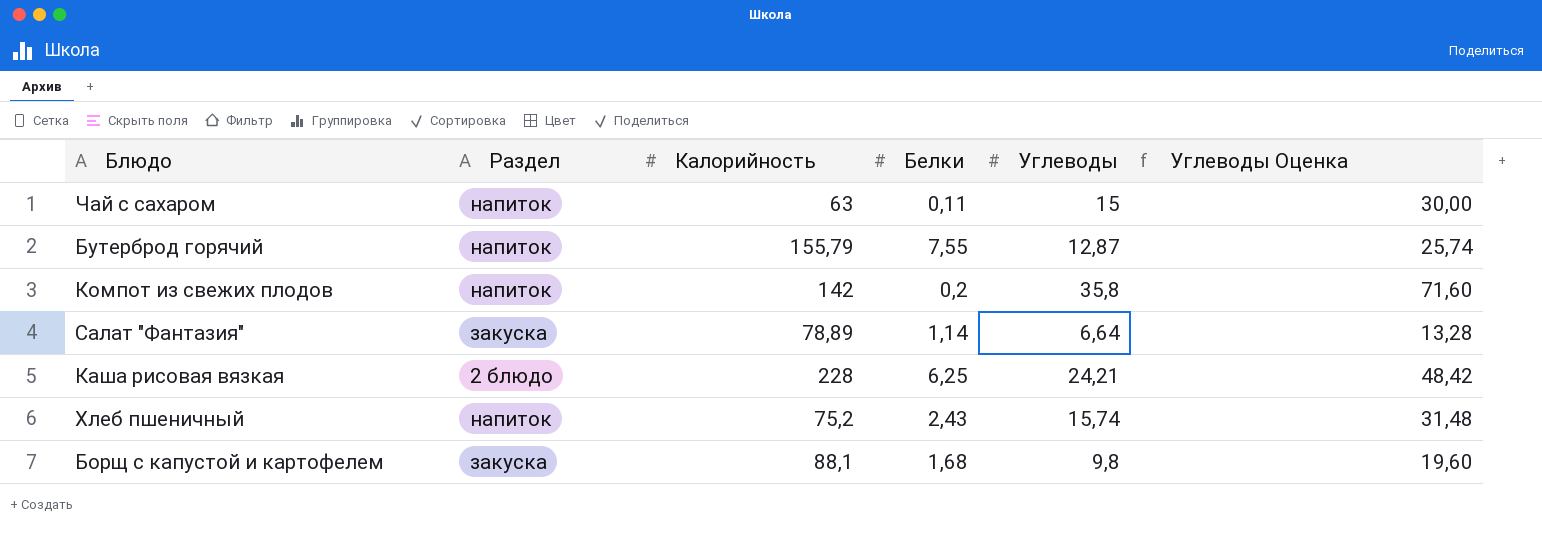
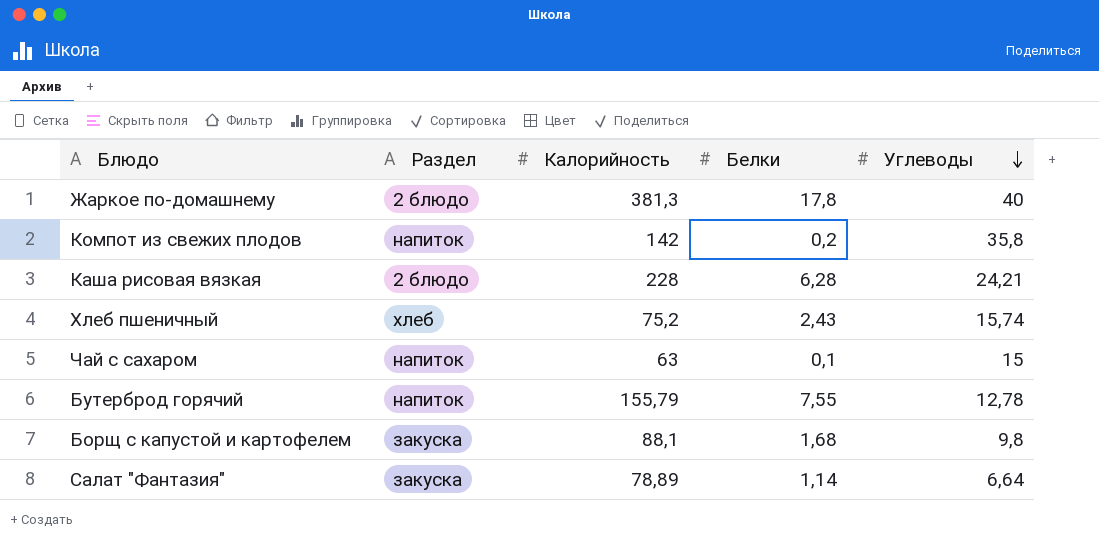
row order: none -> Углеводы descending
column Углеводы Оценка | formula: [Углеводы] * 2 -> none
row Жаркое по-домашнему: none -> 2 блюдо | 381,3 | 17,8 | 40
Каша рисовая вязкая | Белки: 6,25 -> 6,28
Хлеб пшеничный | Раздел: напиток -> хлеб
Чай с сахаром | Белки: 0,11 -> 0,1
Бутерброд горячий | Углеводы: 12,87 -> 12,78

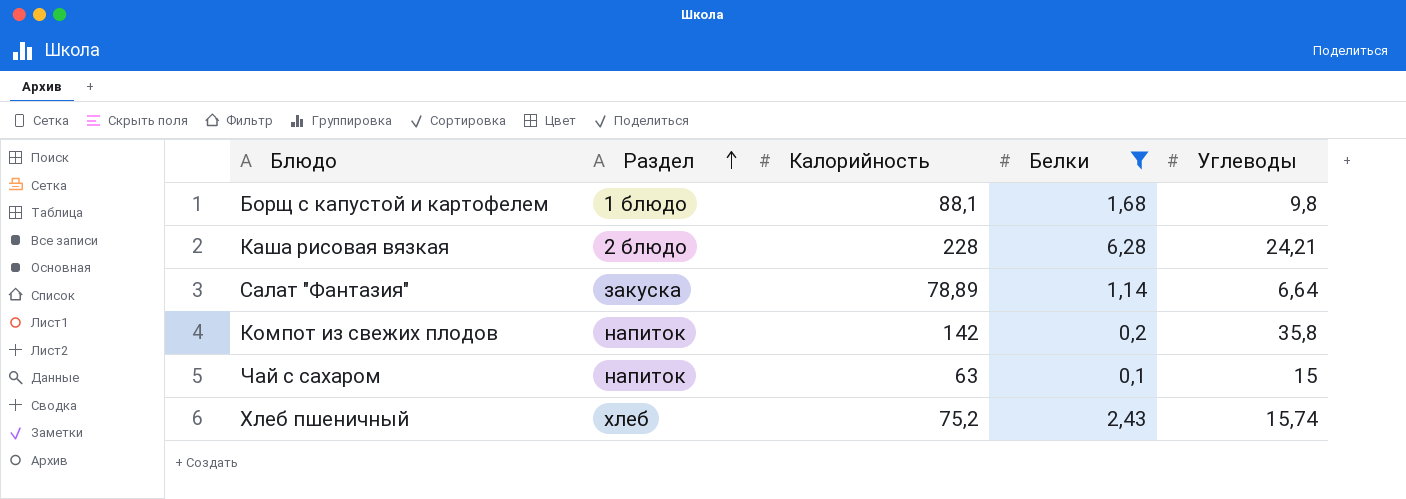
filter: none -> Белки <= 6,28
row order: Углеводы descending -> Раздел ascending
Борщ с капустой и картофелем | Раздел: закуска -> 1 блюдо

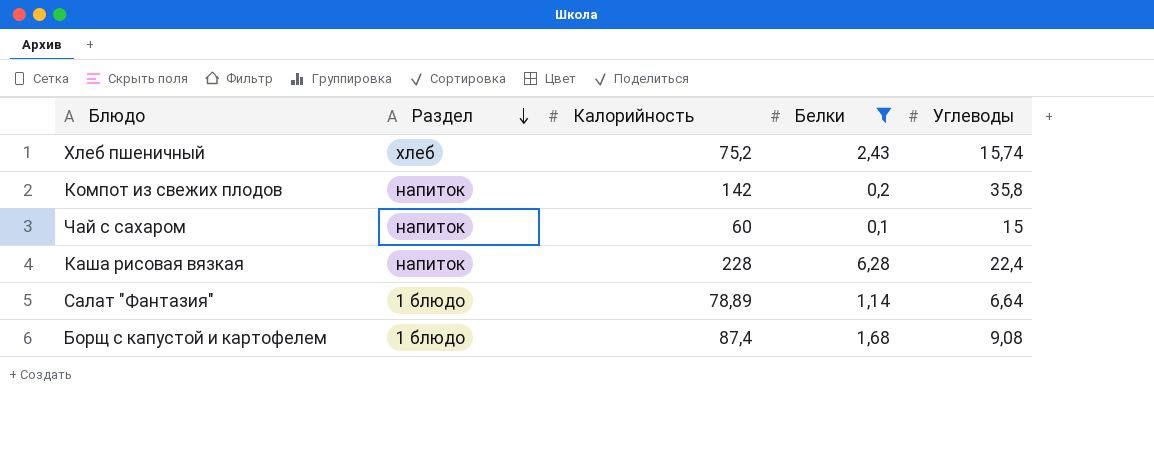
row order: Раздел ascending -> Раздел descending
Чай с сахаром | Калорийность: 63 -> 60
Каша рисовая вязкая | Раздел: 2 блюдо -> напиток
Каша рисовая вязкая | Углеводы: 24,21 -> 22,4
Салат "Фантазия" | Раздел: закуска -> 1 блюдо
Борщ с капустой и картофелем | Калорийность: 88,1 -> 87,4
Борщ с капустой и картофелем | Углеводы: 9,8 -> 9,08

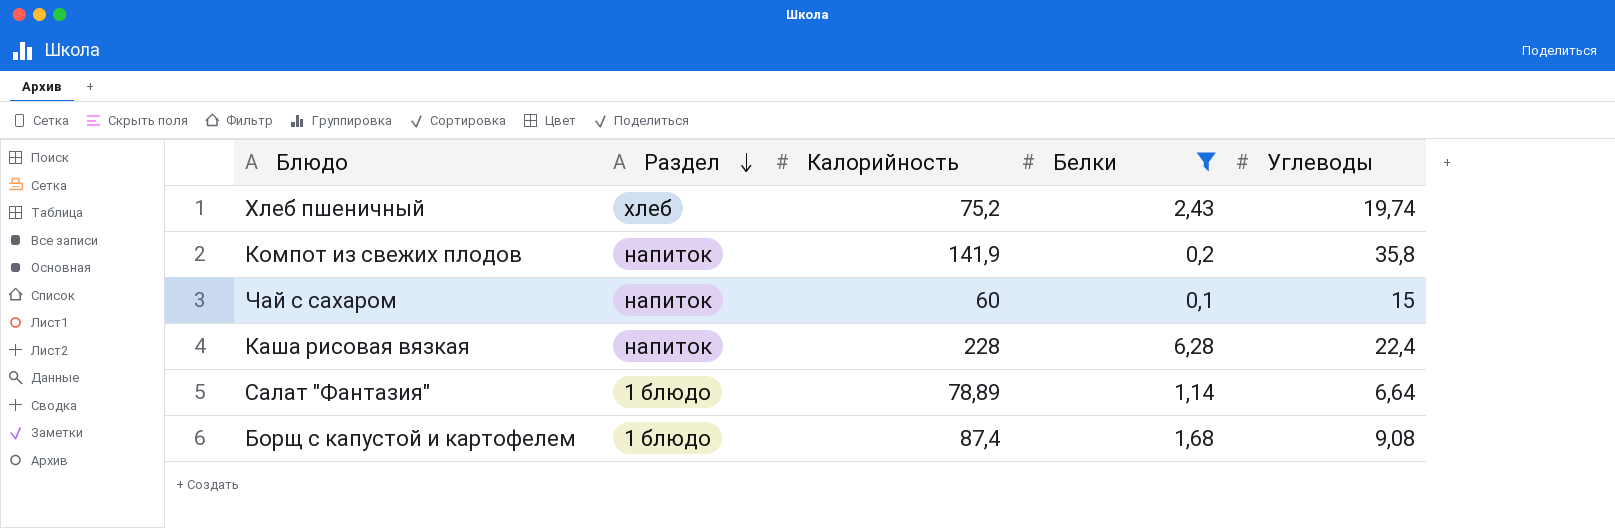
Хлеб пшеничный | Углеводы: 15,74 -> 19,74
Компот из свежих плодов | Калорийность: 142 -> 141,9

